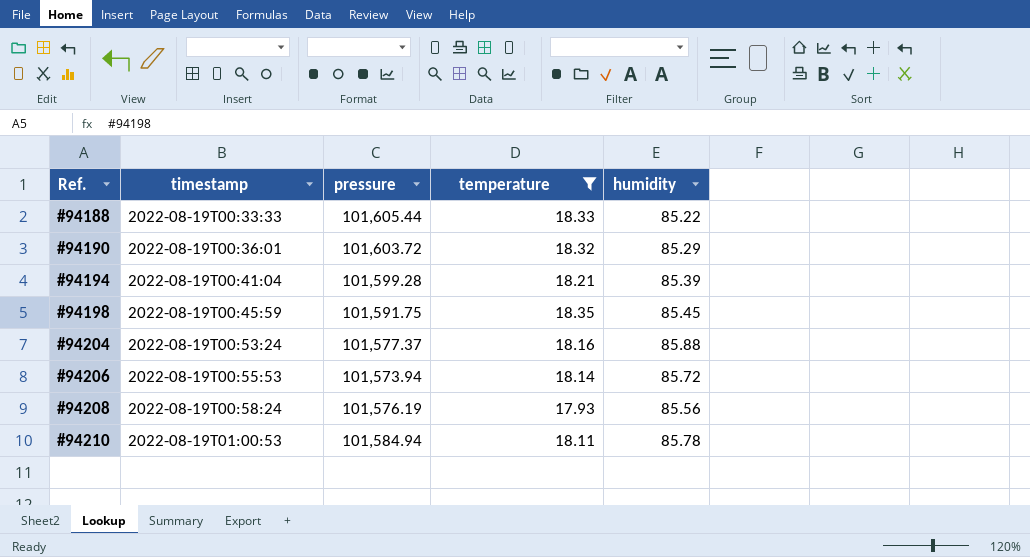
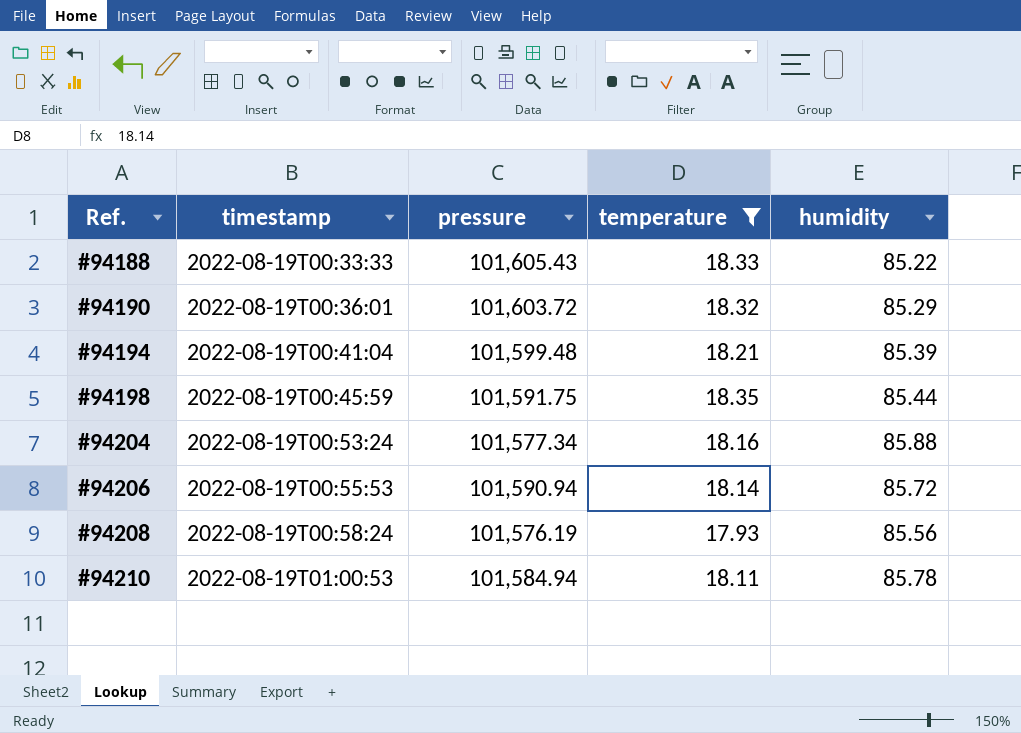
#94188 | pressure: 101,605.44 -> 101,605.43
#94194 | pressure: 101,599.28 -> 101,599.48
#94198 | humidity: 85.45 -> 85.44
#94204 | pressure: 101,577.37 -> 101,577.34
#94206 | pressure: 101,573.94 -> 101,590.94

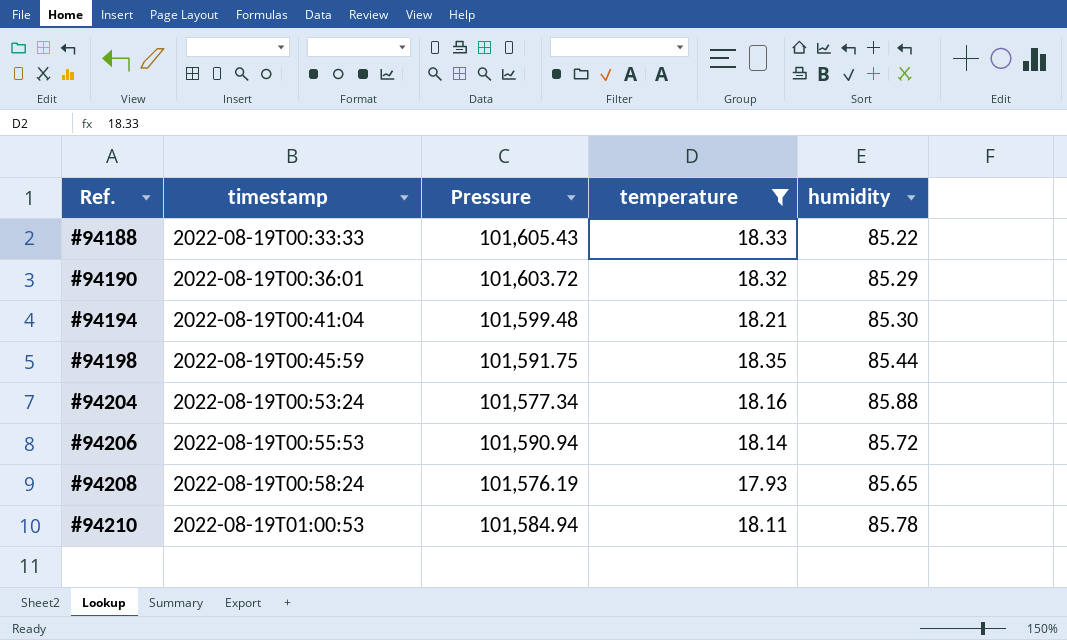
column name: pressure -> Pressure
#94194 | humidity: 85.39 -> 85.30
#94208 | humidity: 85.56 -> 85.65

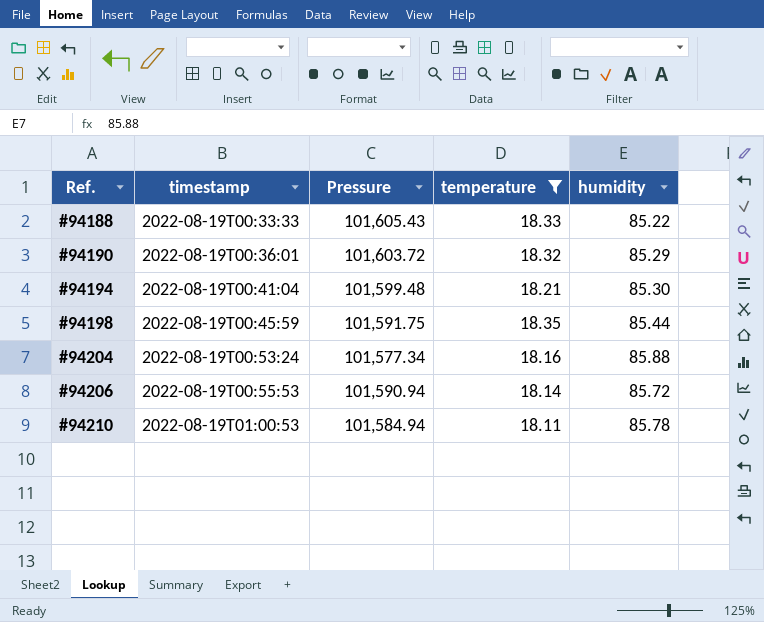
row #94208: 2022-08-19T00:58:24 | 101,576.19 | 17.93 | 85.65 -> none

